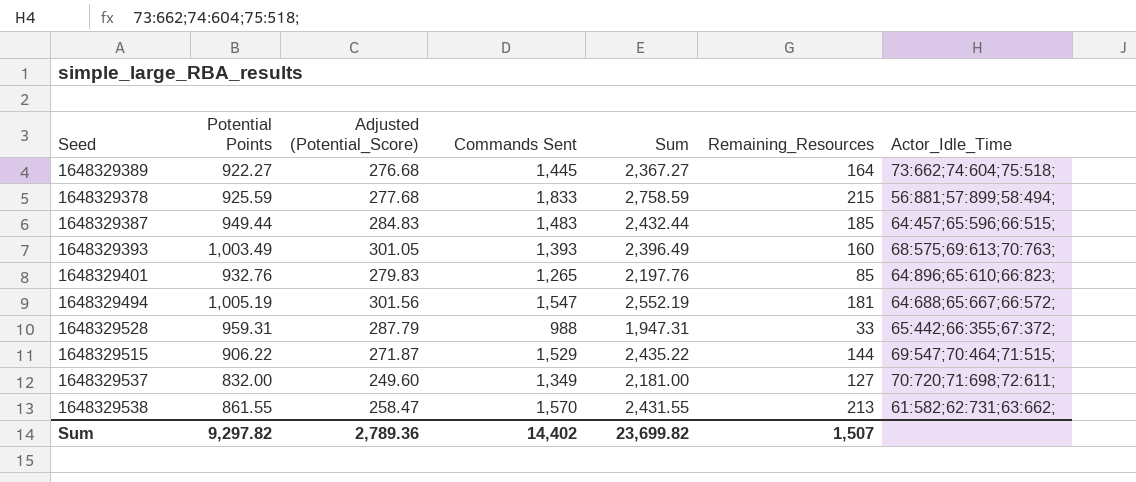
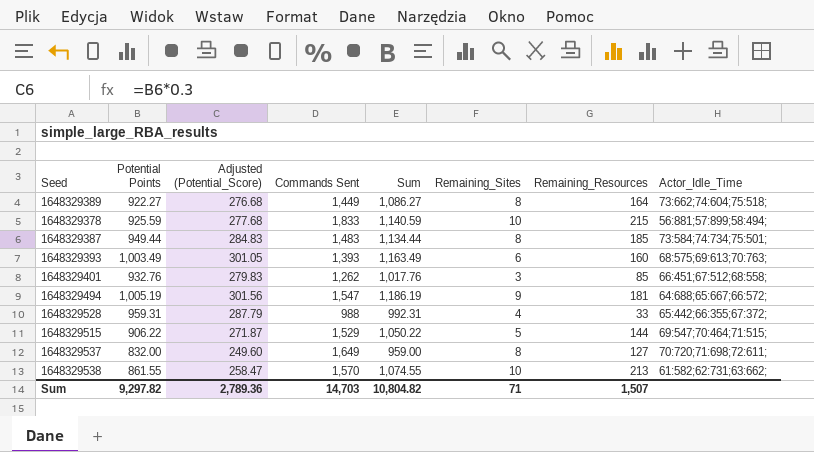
column Sum | formula: [Potential Points] + [Commands Sent] -> [Potential Points] + [Remaining_Resources]
column Remaining_Sites | position: none -> 6
1648329389 | Commands Sent: 1,445 -> 1,449
1648329387 | Actor_Idle_Time: 64:457;65:596;66:515; -> 73:584;74:734;75:501;
1648329401 | Commands Sent: 1,265 -> 1,262
1648329401 | Actor_Idle_Time: 64:896;65:610;66:823; -> 66:451;67:512;68:558;
1648329537 | Commands Sent: 1,349 -> 1,649
Sum | Commands Sent: 14,402 -> 14,703
Sum | Sum: 23,699.82 -> 10,804.82

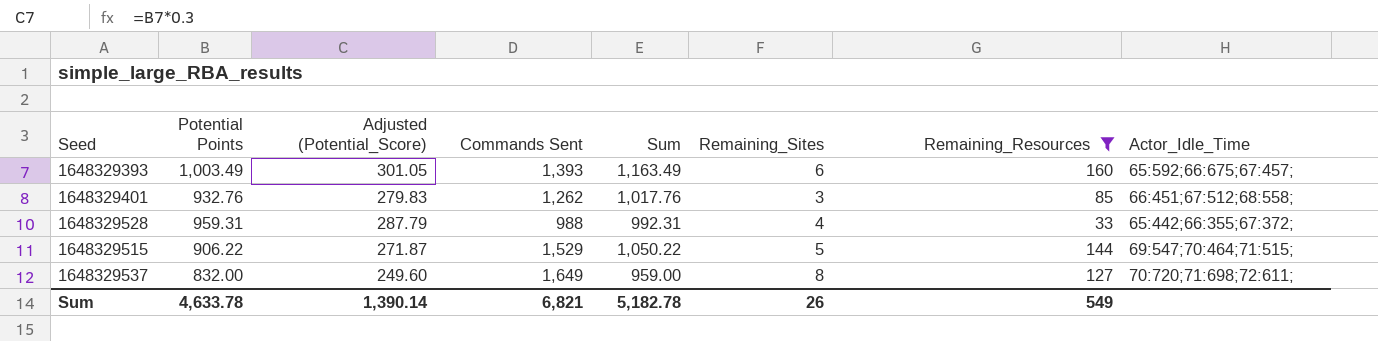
filter: none -> Remaining_Resources <= 160
1648329393 | Actor_Idle_Time: 68:575;69:613;70:763; -> 65:592;66:675;67:457;
Sum | Potential Points: 9,297.82 -> 4,633.78
Sum | Adjusted (Potential_Score): 2,789.36 -> 1,390.14
Sum | Commands Sent: 14,703 -> 6,821
Sum | Sum: 10,804.82 -> 5,182.78
Sum | Remaining_Sites: 71 -> 26
Sum | Remaining_Resources: 1,507 -> 549

